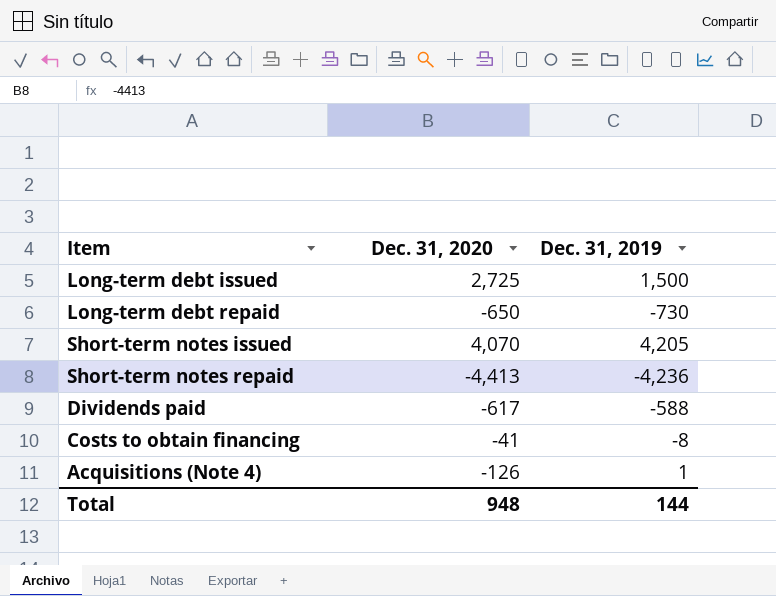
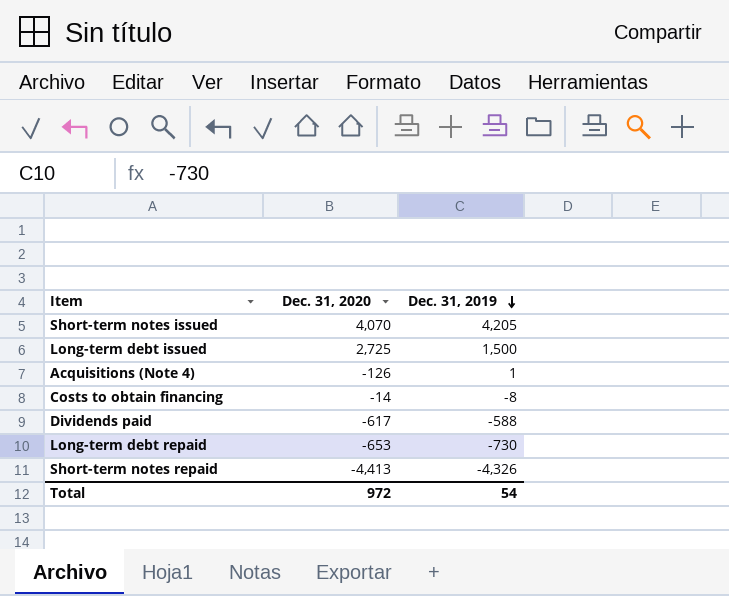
row order: none -> Dec. 31, 2019 descending
Costs to obtain financing | Dec. 31, 2020: -41 -> -14
Long-term debt repaid | Dec. 31, 2020: -650 -> -653
Short-term notes repaid | Dec. 31, 2019: -4,236 -> -4,326
Total | Dec. 31, 2020: 948 -> 972
Total | Dec. 31, 2019: 144 -> 54

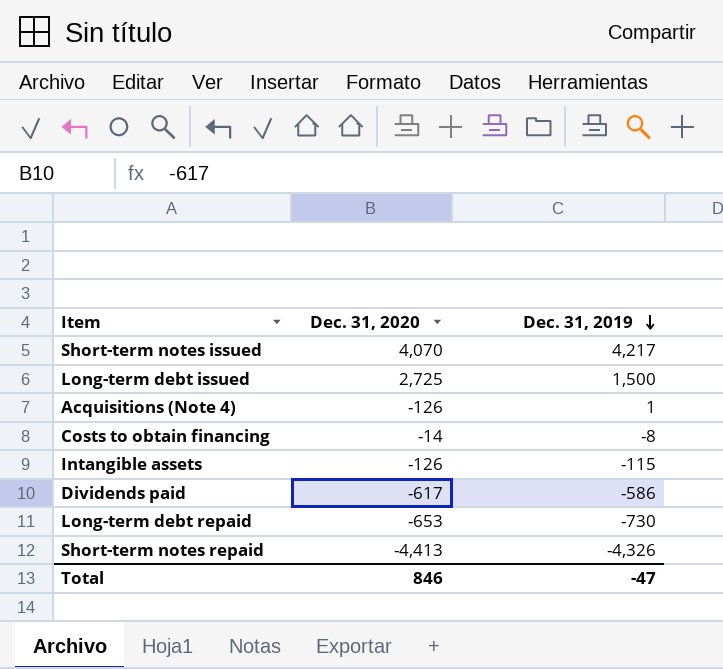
Short-term notes issued | Dec. 31, 2019: 4,205 -> 4,217
row Intangible assets: none -> -126 | -115
Dividends paid | Dec. 31, 2019: -588 -> -586
Total | Dec. 31, 2020: 972 -> 846
Total | Dec. 31, 2019: 54 -> -47

